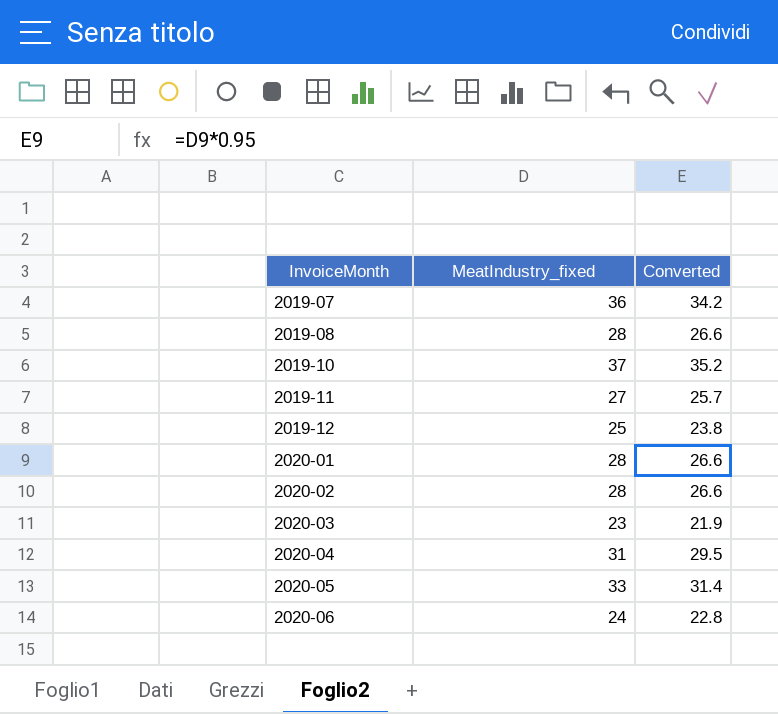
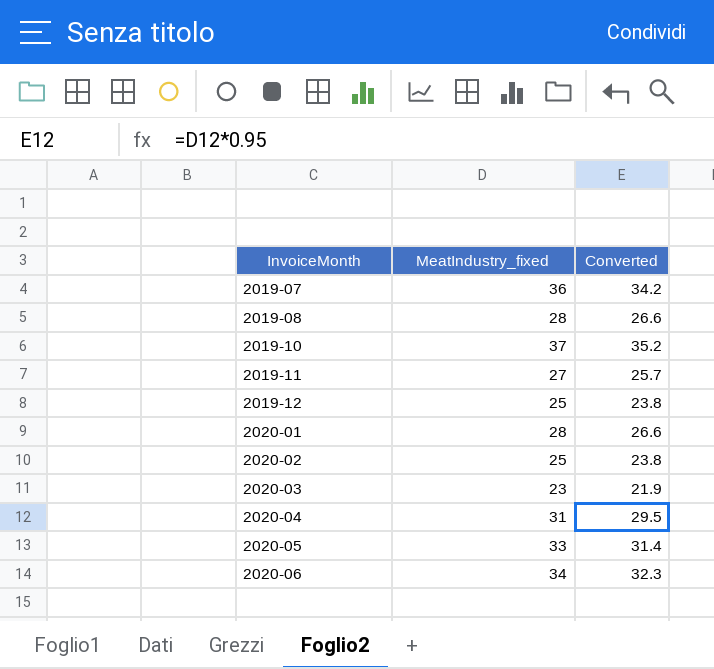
2020-02 | MeatIndustry_fixed: 28 -> 25
2020-02 | Converted: 26.6 -> 23.8
2020-06 | MeatIndustry_fixed: 24 -> 34
2020-06 | Converted: 22.8 -> 32.3

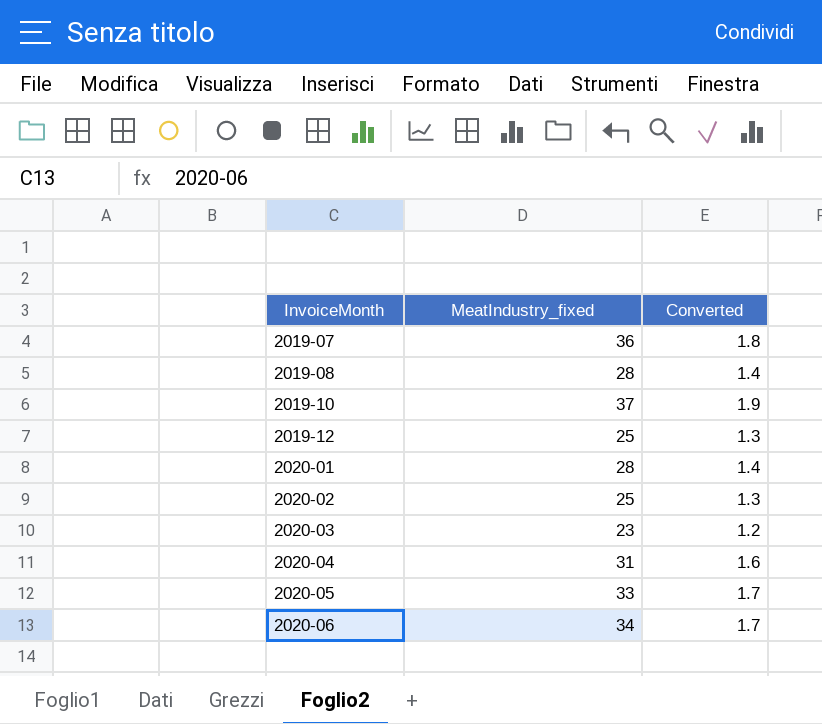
column Converted | formula: [MeatIndustry_fixed] * 0.95 -> [MeatIndustry_fixed] * 0.05
row 2019-11: 27 | 25.7 -> none

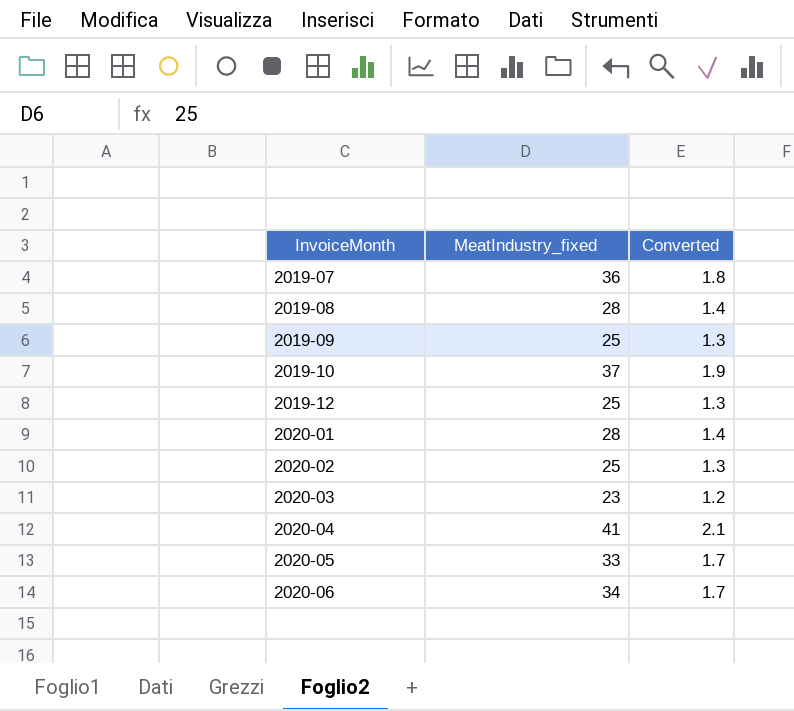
row 2019-09: none -> 25 | 1.3
2020-04 | MeatIndustry_fixed: 31 -> 41
2020-04 | Converted: 1.6 -> 2.1

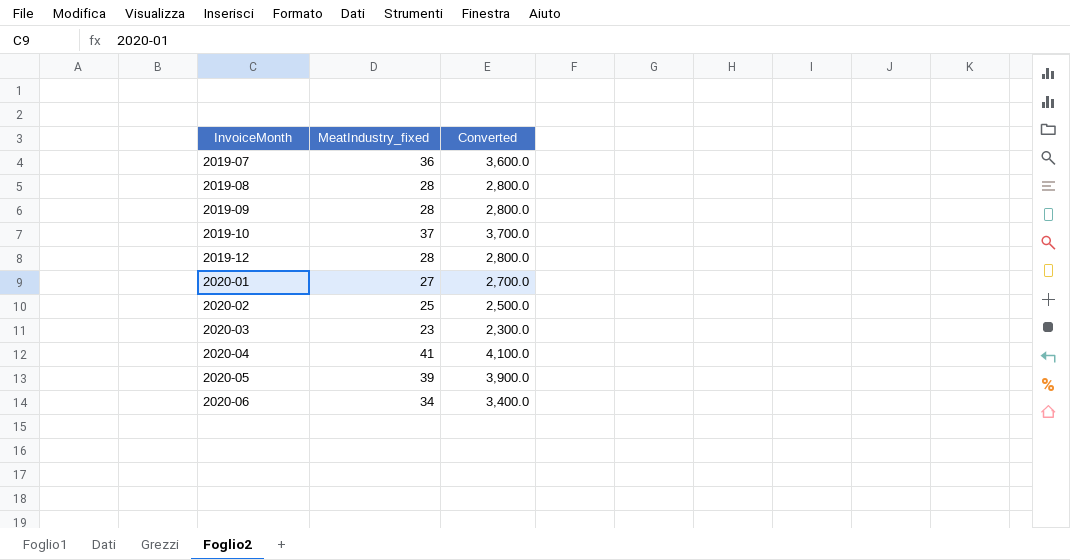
column Converted | formula: [MeatIndustry_fixed] * 0.05 -> [MeatIndustry_fixed] * 100
2019-09 | MeatIndustry_fixed: 25 -> 28
2019-12 | MeatIndustry_fixed: 25 -> 28
2020-01 | MeatIndustry_fixed: 28 -> 27
2020-05 | MeatIndustry_fixed: 33 -> 39

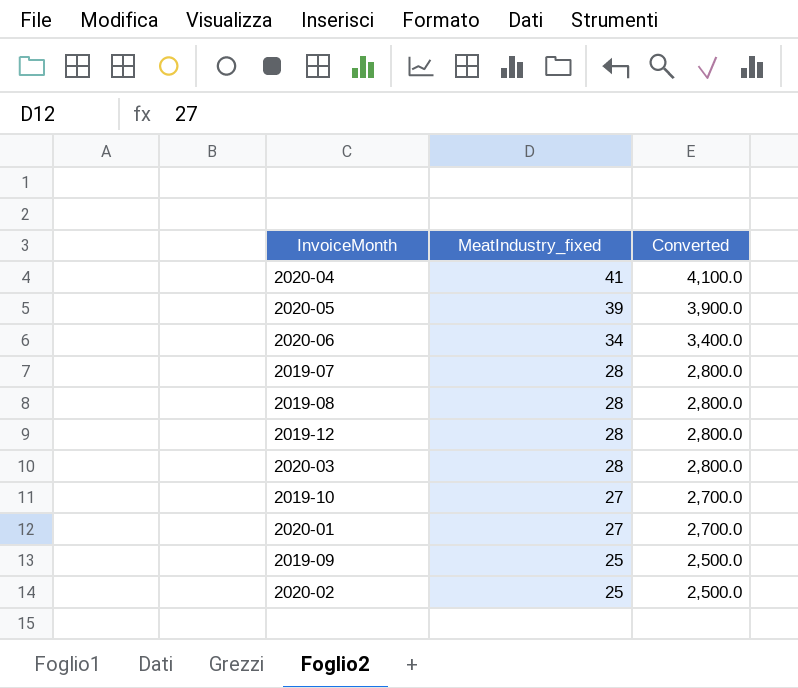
row order: InvoiceMonth ascending -> MeatIndustry_fixed descending
2019-07 | MeatIndustry_fixed: 36 -> 28
2019-07 | Converted: 3,600.0 -> 2,800.0
2020-03 | MeatIndustry_fixed: 23 -> 28
2020-03 | Converted: 2,300.0 -> 2,800.0
2019-10 | MeatIndustry_fixed: 37 -> 27
2019-10 | Converted: 3,700.0 -> 2,700.0
2019-09 | MeatIndustry_fixed: 28 -> 25
2019-09 | Converted: 2,800.0 -> 2,500.0

